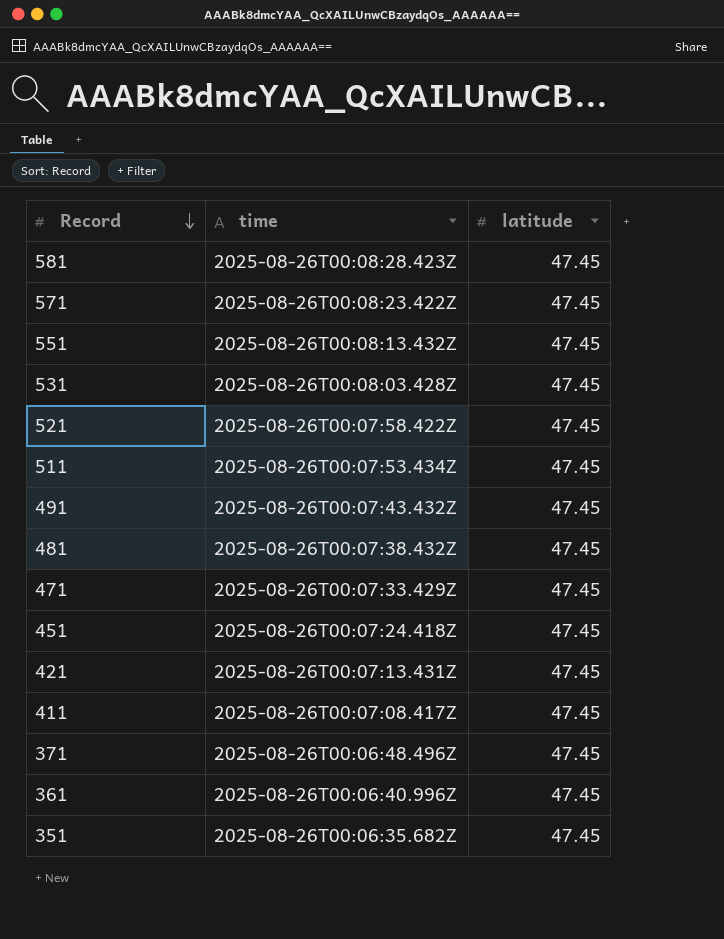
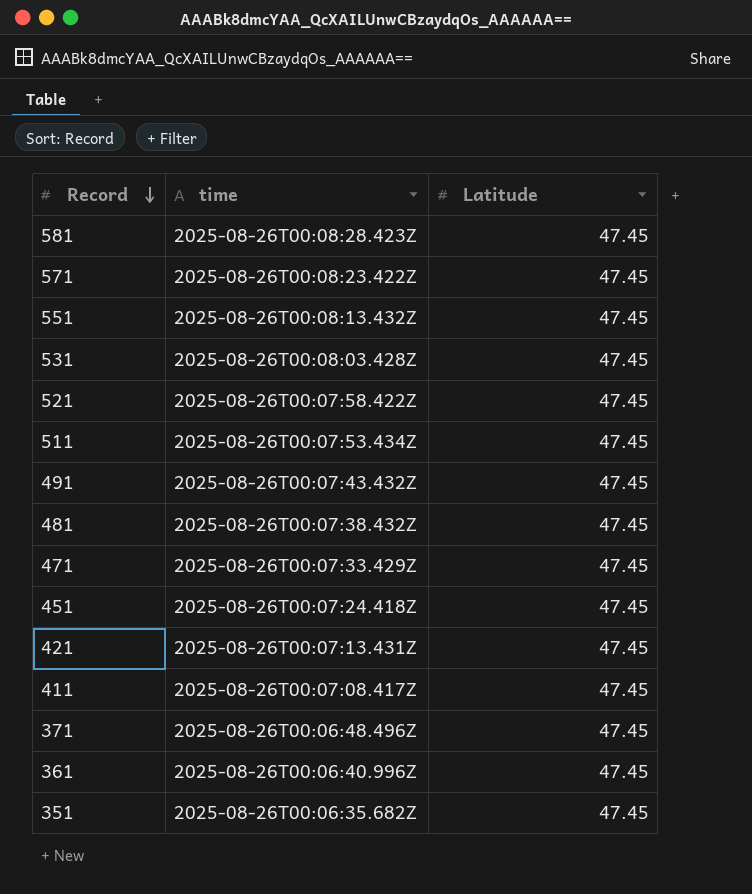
column name: latitude -> Latitude

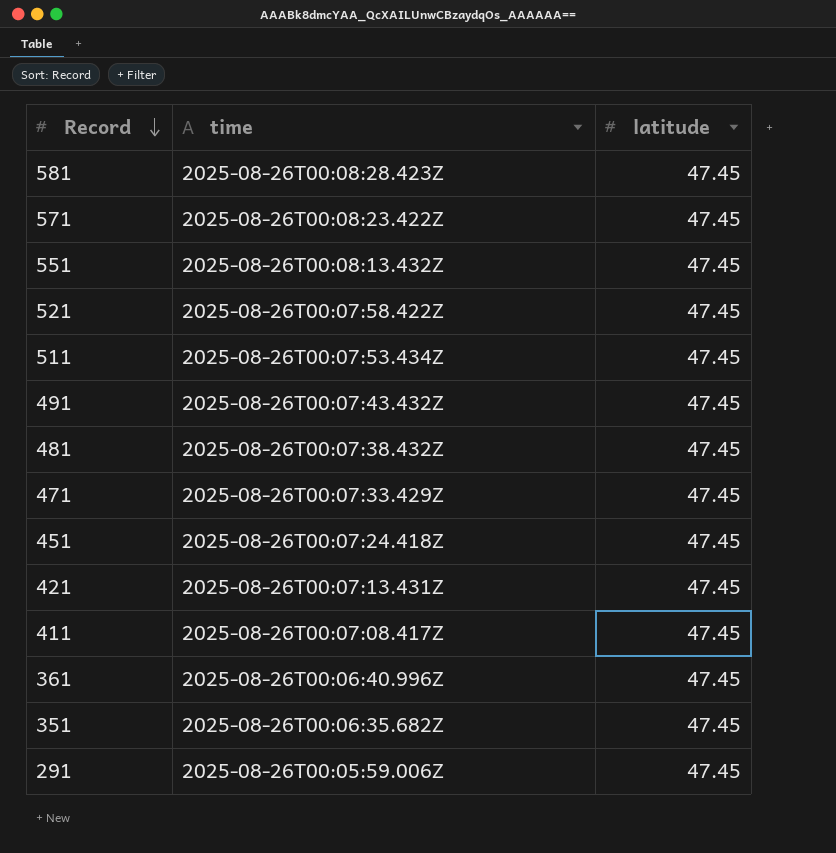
column name: Latitude -> latitude
row 531: 2025-08-26T00:08:03.428Z | 47.45 -> none
row 371: 2025-08-26T00:06:48.496Z | 47.45 -> none
row 291: none -> 2025-08-26T00:05:59.006Z | 47.45

